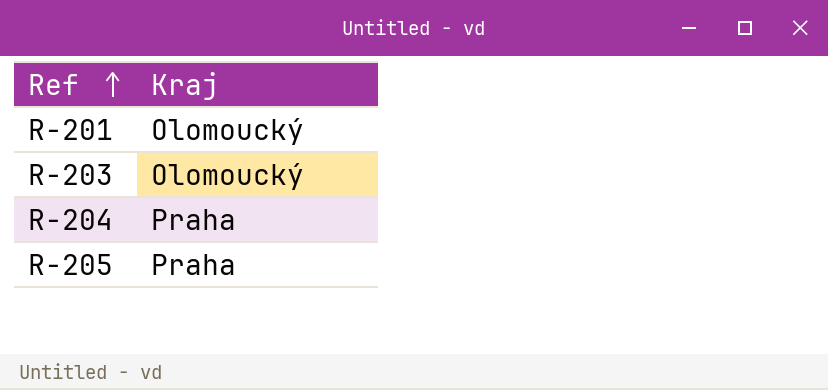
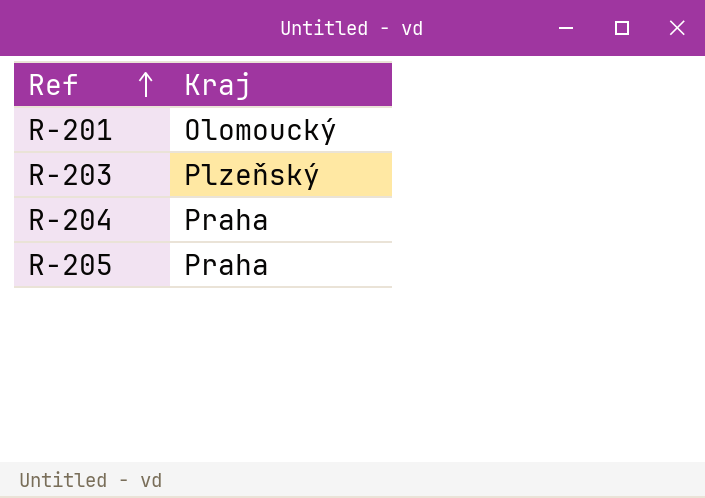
R-203 | Kraj: Olomoucký -> Plzeňský

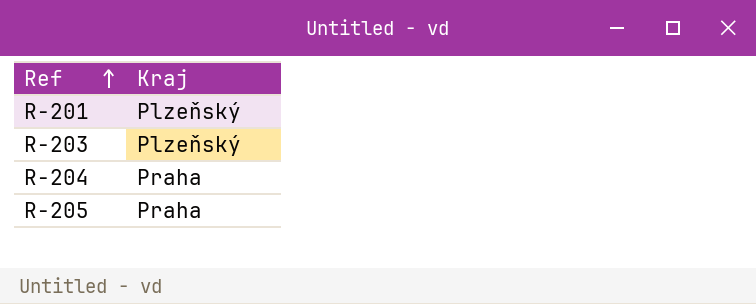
R-201 | Kraj: Olomoucký -> Plzeňský

